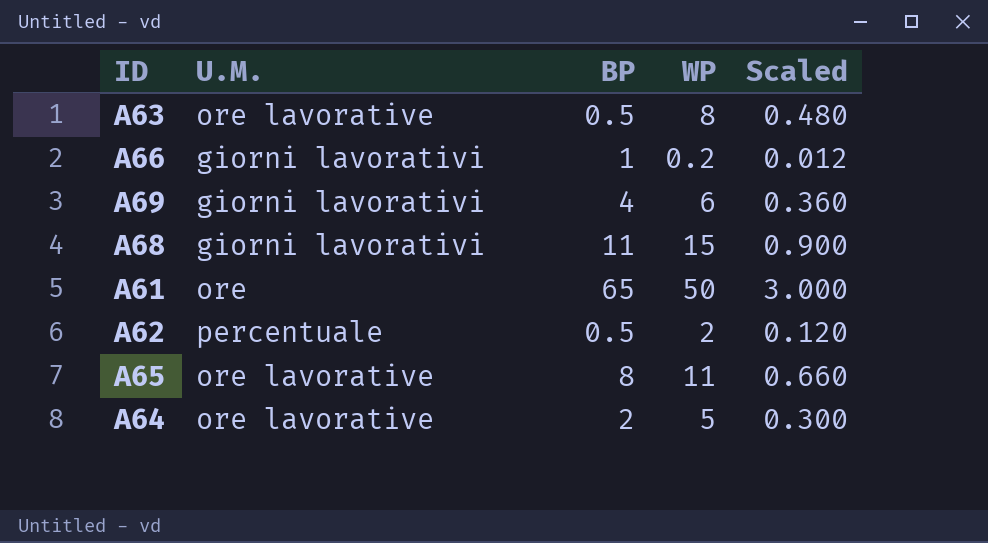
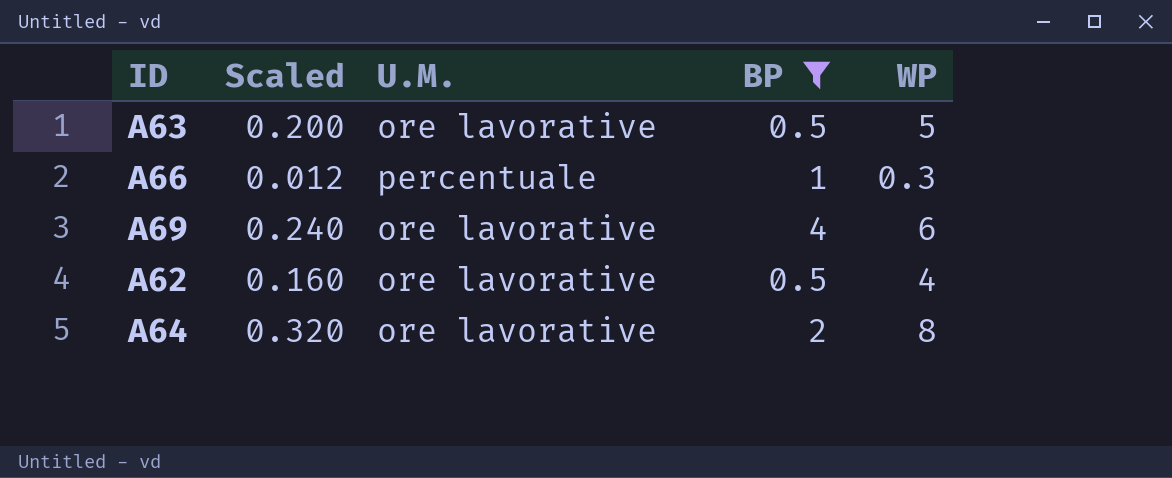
filter: none -> BP <= 4
column Scaled | formula: [WP] * 0.06 -> [WP] * 0.04
column Scaled | position: 5 -> 2
A63 | WP: 8 -> 5
A66 | U.M.: giorni lavorativi -> percentuale
A66 | WP: 0.2 -> 0.3
A69 | U.M.: giorni lavorativi -> ore lavorative
A62 | U.M.: percentuale -> ore lavorative
A62 | WP: 2 -> 4
A64 | WP: 5 -> 8

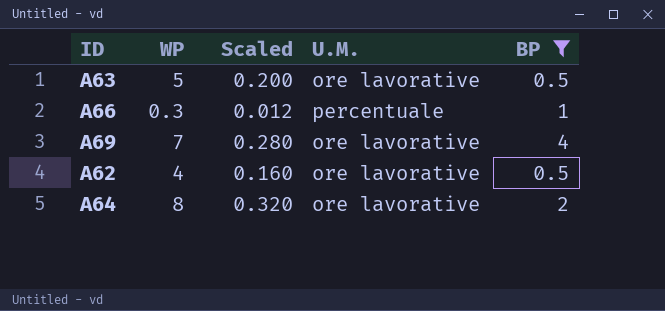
column WP | position: 5 -> 2
A69 | WP: 6 -> 7
A69 | Scaled: 0.240 -> 0.280

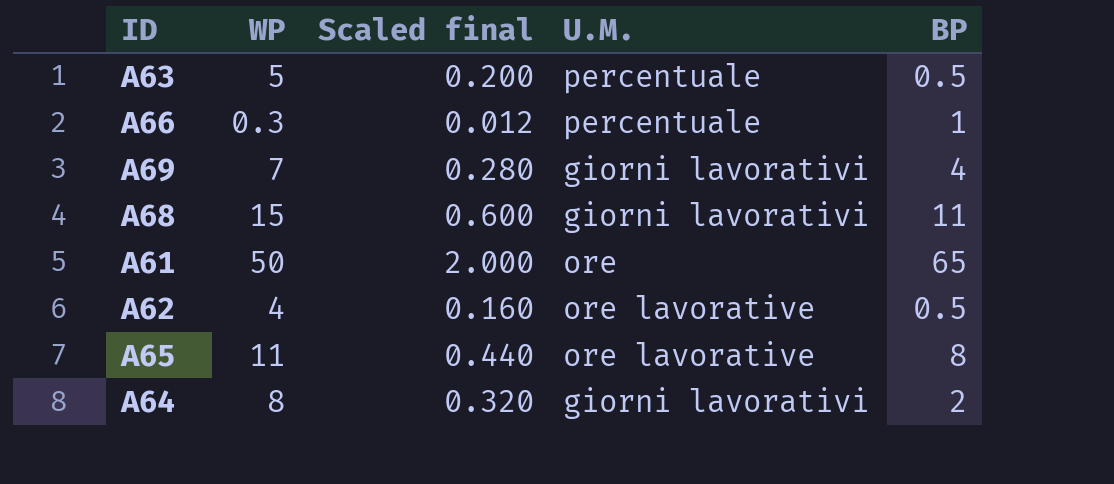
filter: BP <= 4 -> none
column name: Scaled -> Scaled final
A63 | U.M.: ore lavorative -> percentuale
A69 | U.M.: ore lavorative -> giorni lavorativi
A64 | U.M.: ore lavorative -> giorni lavorativi

